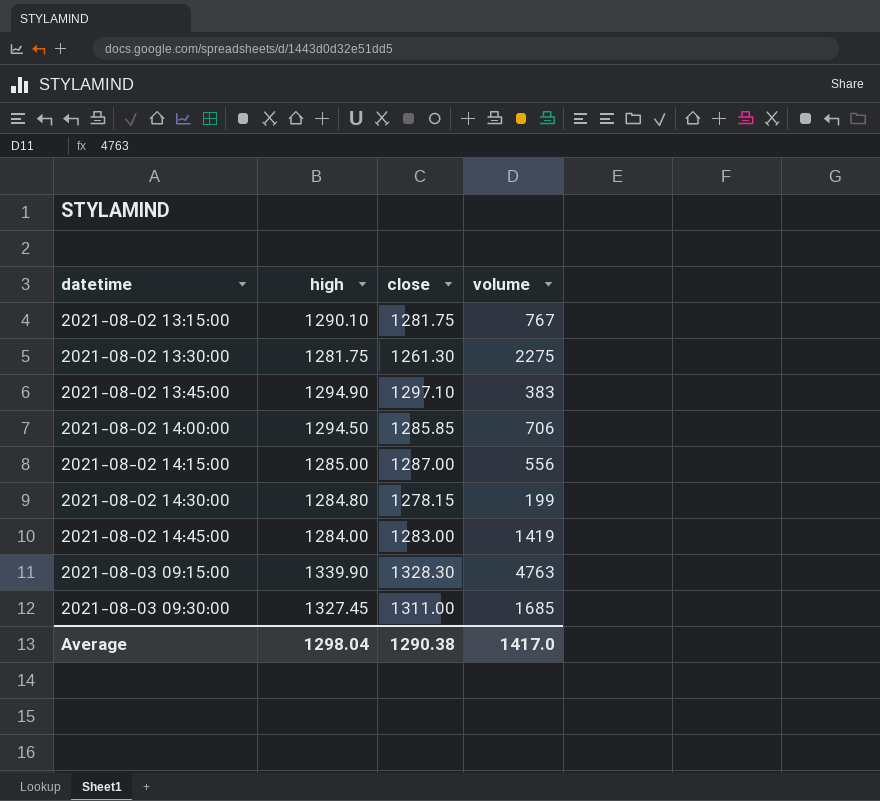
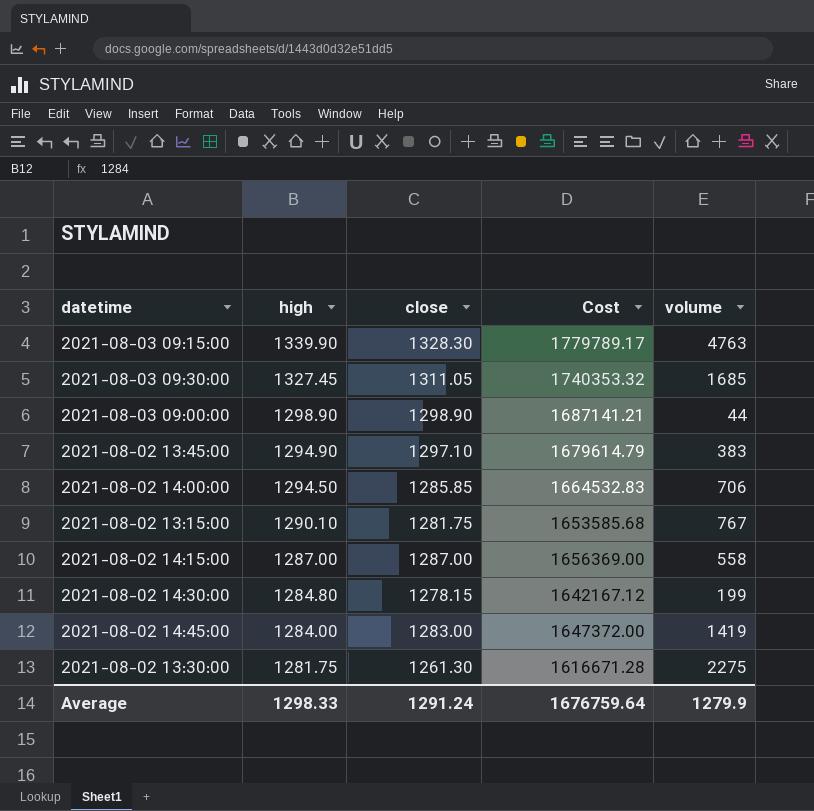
row order: datetime ascending -> high descending
column Cost | formula: none -> [high] * [close]
2021-08-03 09:30:00 | close: 1311.00 -> 1311.05
row 2021-08-03 09:00:00: none -> 1298.90 | 1298.90 | 1687141.21 | 44
2021-08-02 14:15:00 | high: 1285.00 -> 1287.00
2021-08-02 14:15:00 | volume: 556 -> 558
Average | high: 1298.04 -> 1298.33
Average | close: 1290.38 -> 1291.24
Average | volume: 1417.0 -> 1279.9

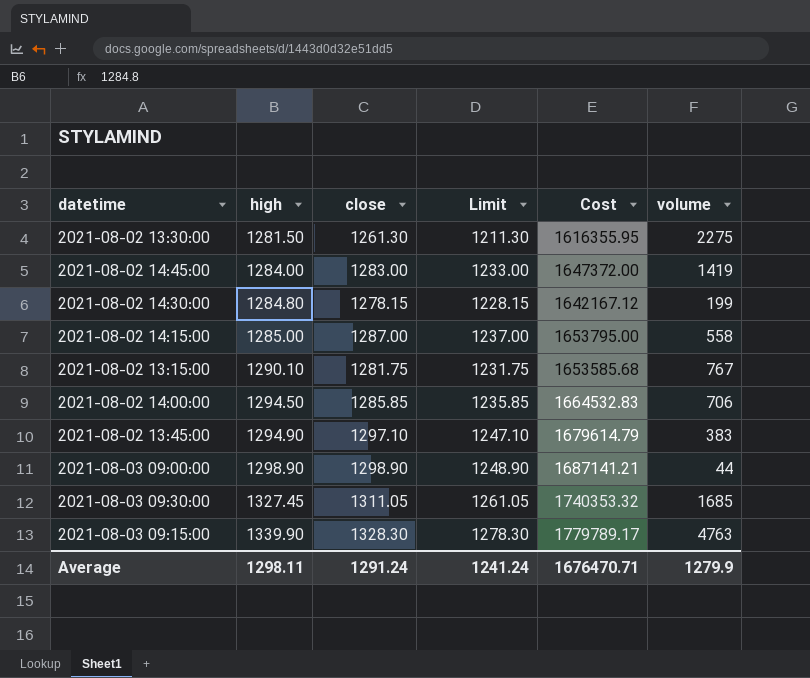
row order: high descending -> high ascending
column Limit | formula: none -> [close] - 50
2021-08-02 13:30:00 | high: 1281.75 -> 1281.50
2021-08-02 13:30:00 | Cost: 1616671.28 -> 1616355.95
2021-08-02 14:15:00 | high: 1287.00 -> 1285.00
2021-08-02 14:15:00 | Cost: 1656369.00 -> 1653795.00
Average | high: 1298.33 -> 1298.11
Average | Cost: 1676759.64 -> 1676470.71

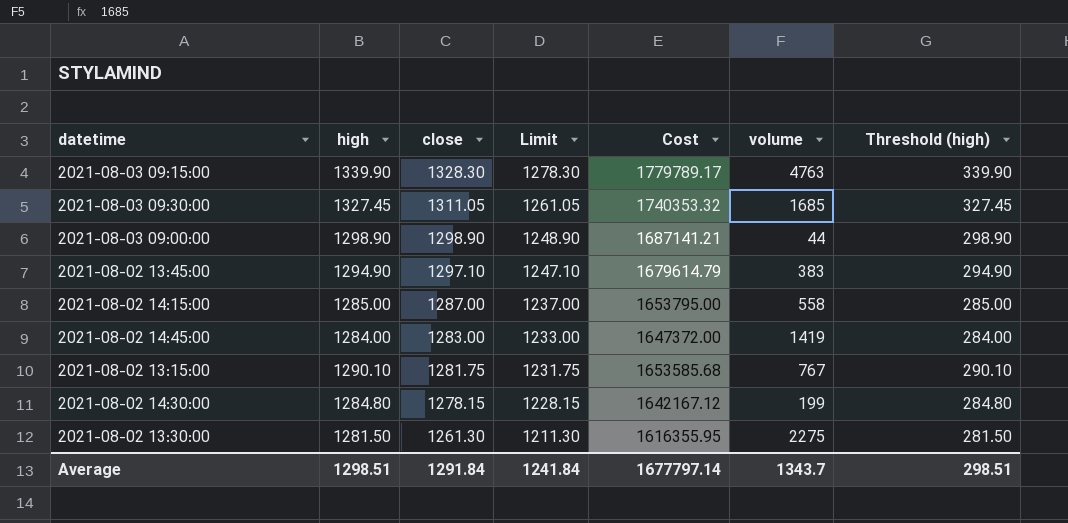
row order: high ascending -> close descending
column Threshold (high) | formula: none -> [high] - 1000
row 2021-08-02 14:00:00: 1294.50 | 1285.85 | 1235.85 | 1664532.83 | 706 -> none
Average | high: 1298.11 -> 1298.51
Average | close: 1291.24 -> 1291.84
Average | Limit: 1241.24 -> 1241.84
Average | Cost: 1676470.71 -> 1677797.14
Average | volume: 1279.9 -> 1343.7

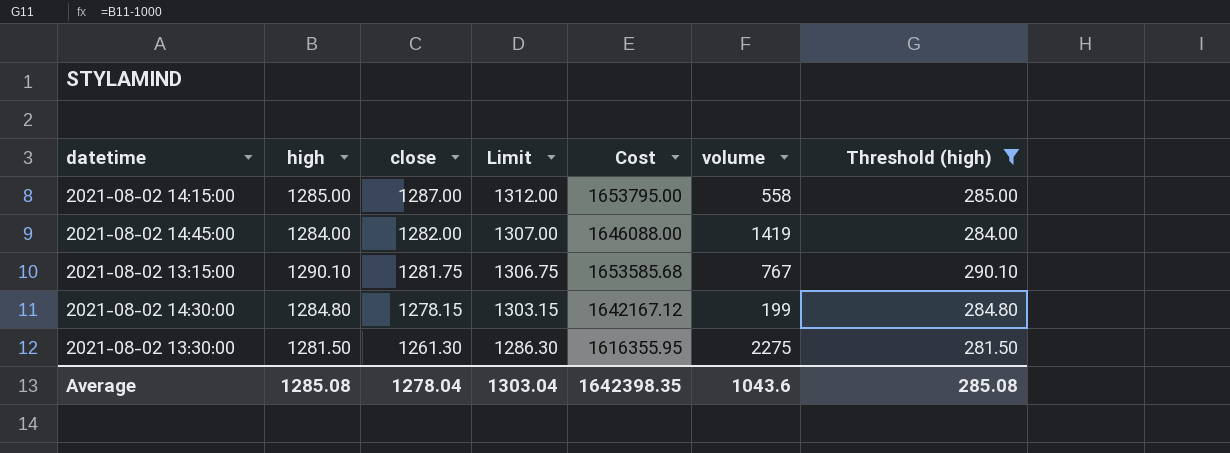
filter: none -> Threshold (high) <= 290.10
column Limit | formula: [close] - 50 -> [close] + 25
2021-08-02 14:45:00 | close: 1283.00 -> 1282.00
2021-08-02 14:45:00 | Cost: 1647372.00 -> 1646088.00
Average | high: 1298.51 -> 1285.08
Average | close: 1291.84 -> 1278.04
Average | Limit: 1241.84 -> 1303.04
Average | Cost: 1677797.14 -> 1642398.35
Average | volume: 1343.7 -> 1043.6
Average | Threshold (high): 298.51 -> 285.08

